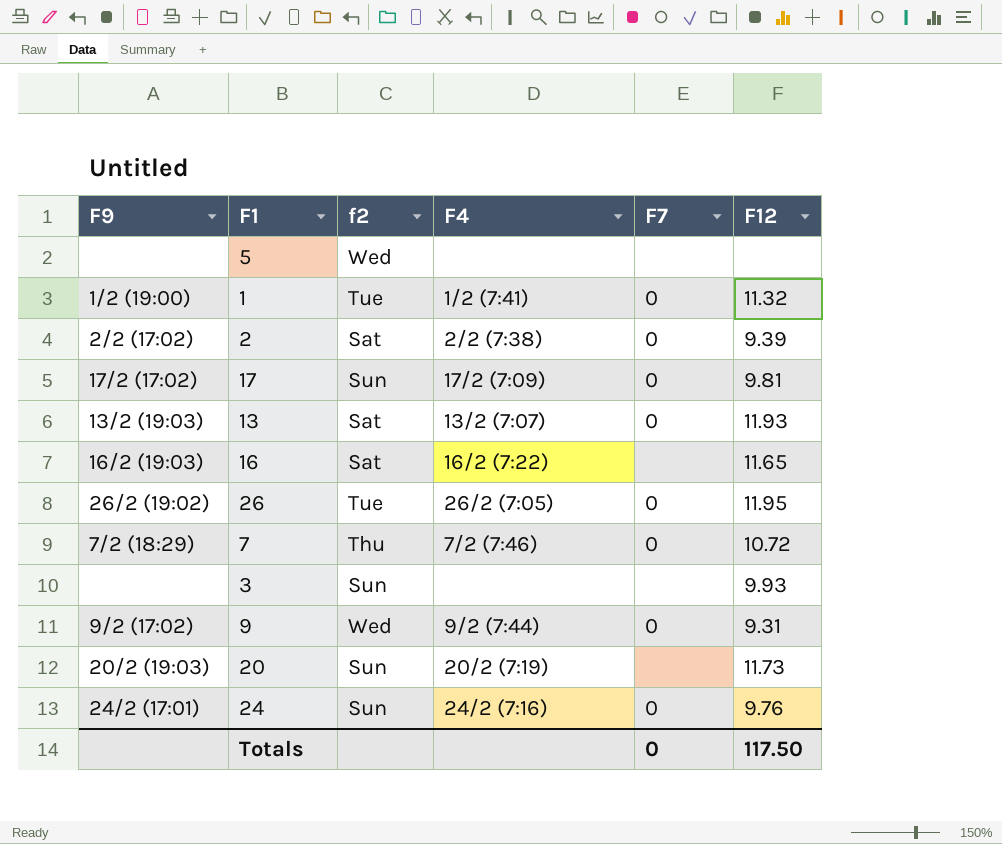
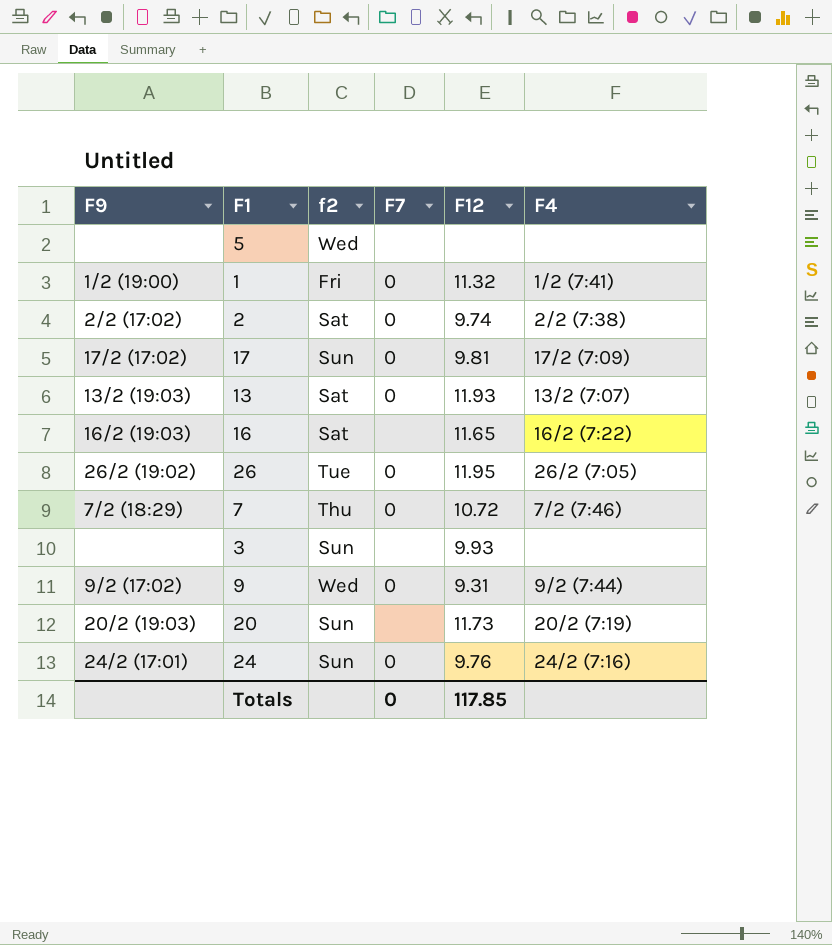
column F4 | position: 4 -> 6
1 | f2: Tue -> Fri
2 | F12: 9.39 -> 9.74
Totals | F12: 117.50 -> 117.85

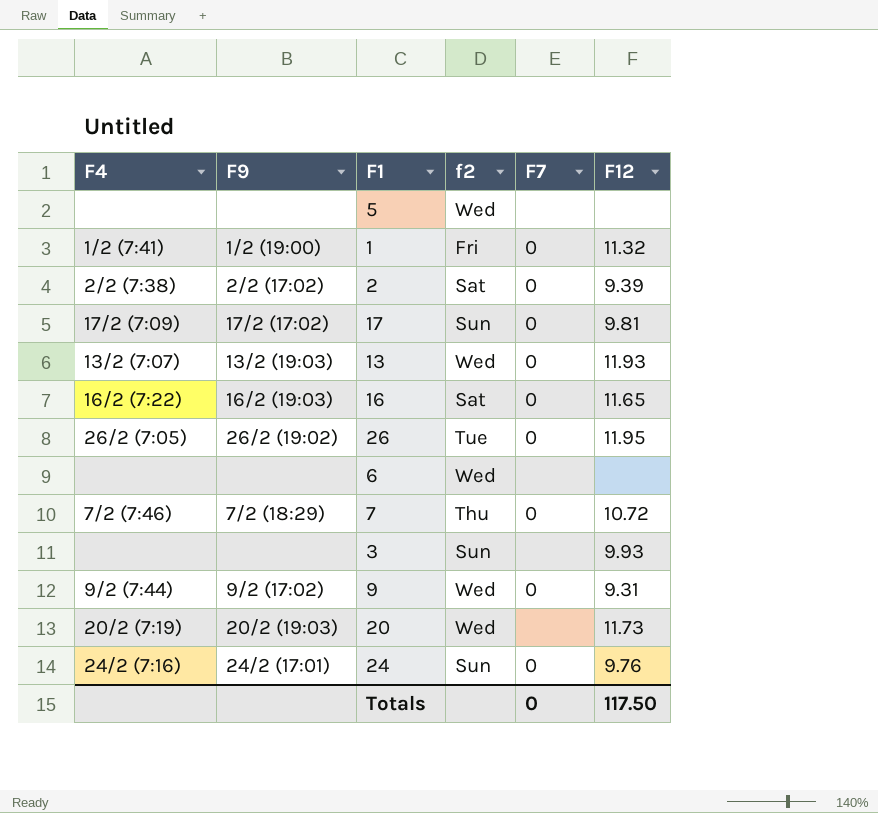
column F4 | position: 6 -> 1
2 | F12: 9.74 -> 9.39
13 | f2: Sat -> Wed
16 | F7: none -> 0
row 6: none -> none | none | Wed | none | none
20 | f2: Sun -> Wed
Totals | F12: 117.85 -> 117.50

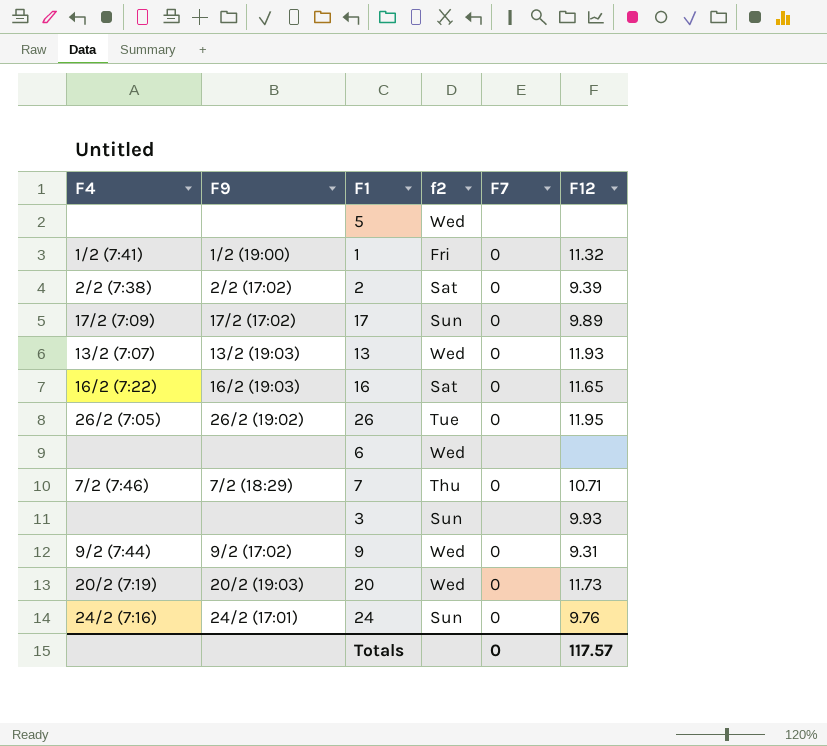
17 | F12: 9.81 -> 9.89
7 | F12: 10.72 -> 10.71
20 | F7: none -> 0
Totals | F12: 117.50 -> 117.57

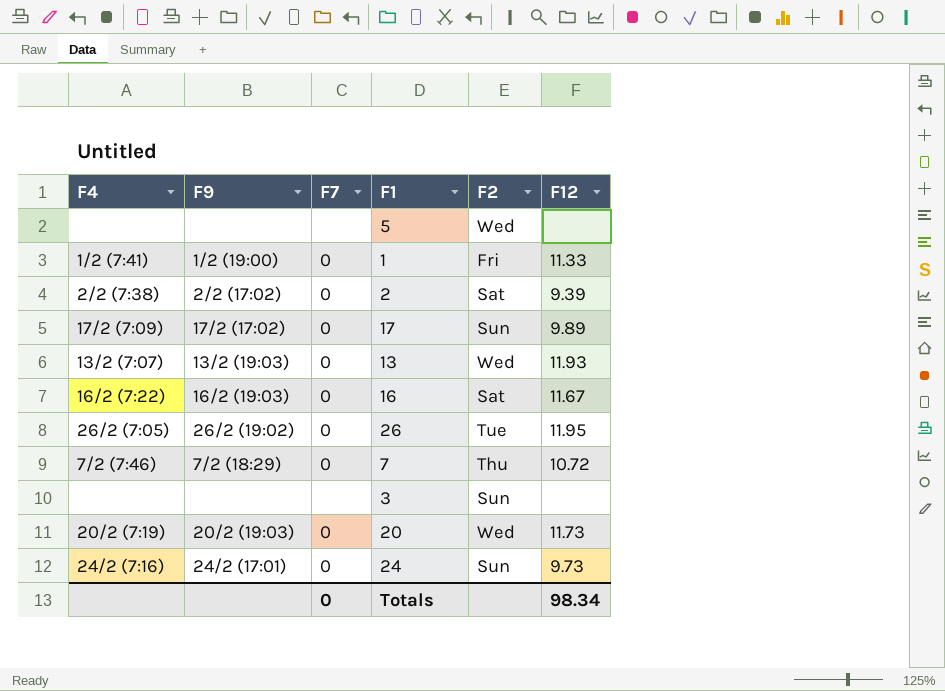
column F7 | position: 5 -> 3
column name: f2 -> F2
row 6: none | none | Wed | none | none -> none
row 9: 9/2 (7:44) | 9/2 (17:02) | Wed | 0 | 9.31 -> none
1 | F12: 11.32 -> 11.33
16 | F12: 11.65 -> 11.67
7 | F12: 10.71 -> 10.72
3 | F12: 9.93 -> none
24 | F12: 9.76 -> 9.73
Totals | F12: 117.57 -> 98.34

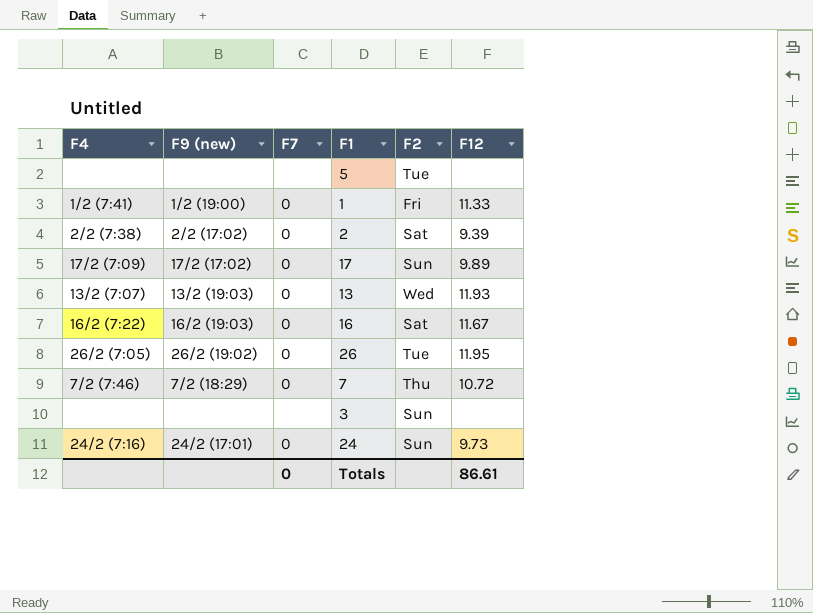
column name: F9 -> F9 (new)
row 20: 20/2 (7:19) | 20/2 (19:03) | 0 | Wed | 11.73 -> none
5 | F2: Wed -> Tue
Totals | F12: 98.34 -> 86.61

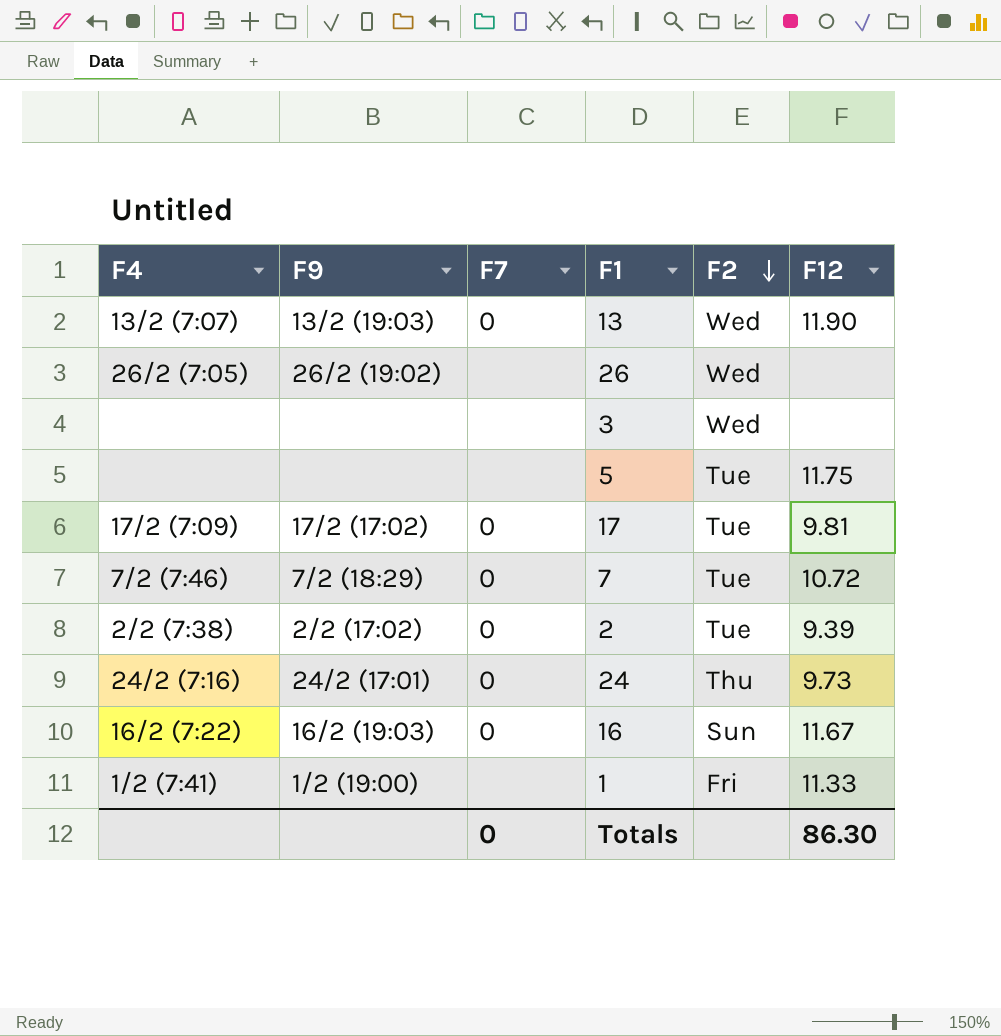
row order: none -> F2 descending
column name: F9 (new) -> F9
13 | F12: 11.93 -> 11.90
26 | F7: 0 -> none
26 | F2: Tue -> Wed
26 | F12: 11.95 -> none
3 | F2: Sun -> Wed
5 | F12: none -> 11.75
17 | F2: Sun -> Tue
17 | F12: 9.89 -> 9.81
7 | F2: Thu -> Tue
2 | F2: Sat -> Tue
24 | F2: Sun -> Thu
16 | F2: Sat -> Sun
1 | F7: 0 -> none
Totals | F12: 86.61 -> 86.30

